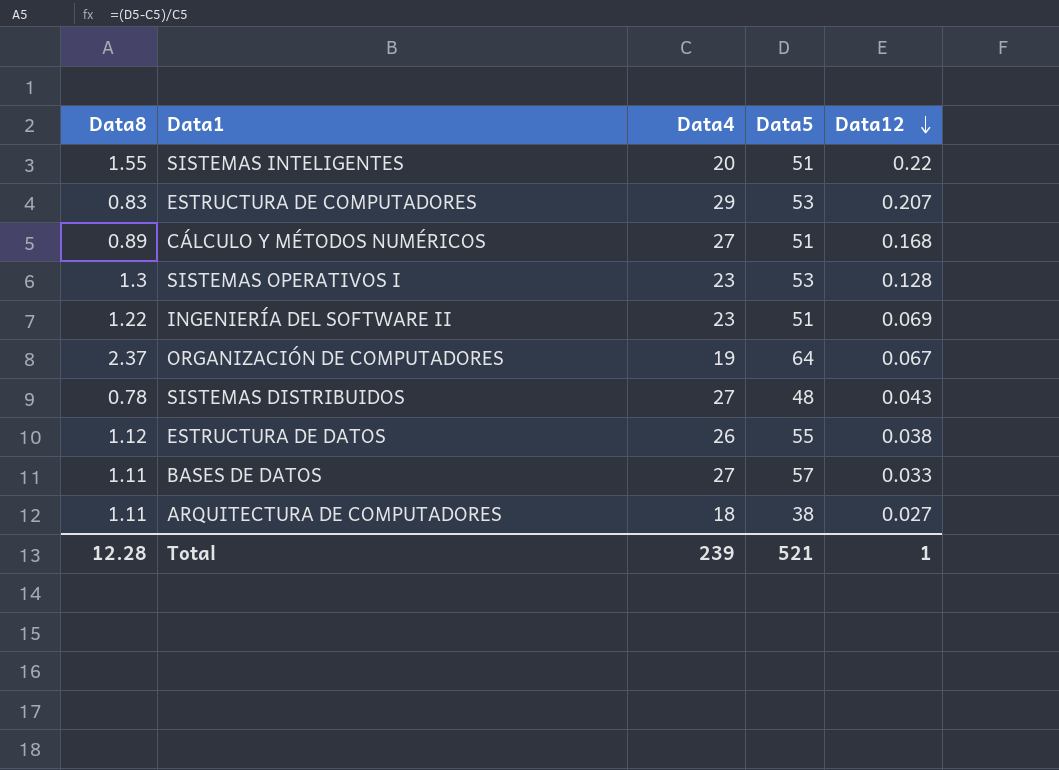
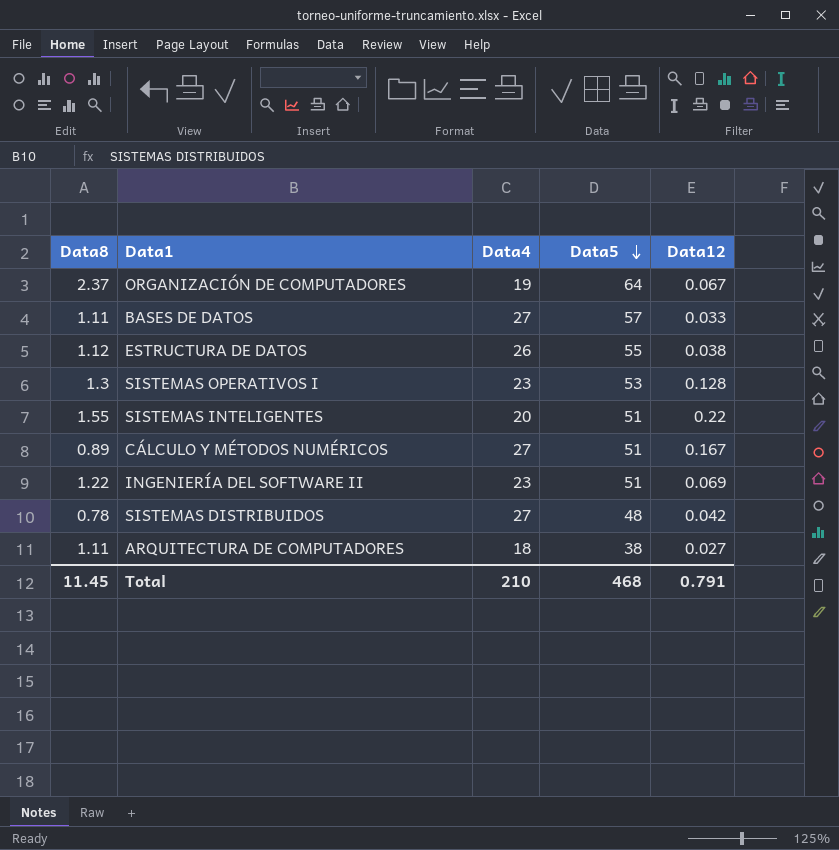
row order: Data12 descending -> Data5 descending
row ESTRUCTURA DE COMPUTADORES: 0.83 | 29 | 53 | 0.207 -> none
CÁLCULO Y MÉTODOS NUMÉRICOS | Data12: 0.168 -> 0.167
SISTEMAS DISTRIBUIDOS | Data12: 0.043 -> 0.042
Total | Data8: 12.28 -> 11.45
Total | Data4: 239 -> 210
Total | Data5: 521 -> 468
Total | Data12: 1 -> 0.791

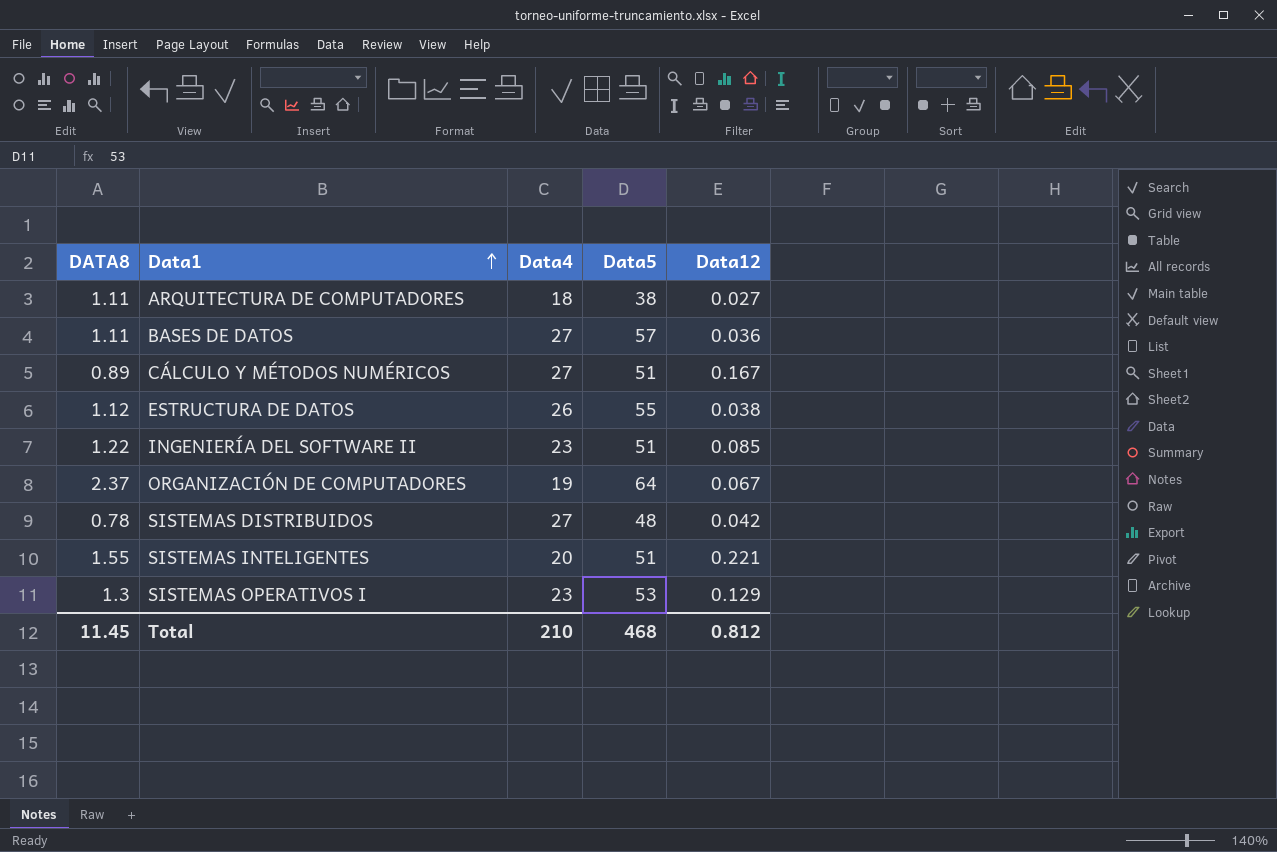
row order: Data5 descending -> Data1 ascending
column name: Data8 -> DATA8
BASES DE DATOS | Data12: 0.033 -> 0.036
INGENIERÍA DEL SOFTWARE II | Data12: 0.069 -> 0.085
SISTEMAS INTELIGENTES | Data12: 0.22 -> 0.221
SISTEMAS OPERATIVOS I | Data12: 0.128 -> 0.129
Total | Data12: 0.791 -> 0.812

